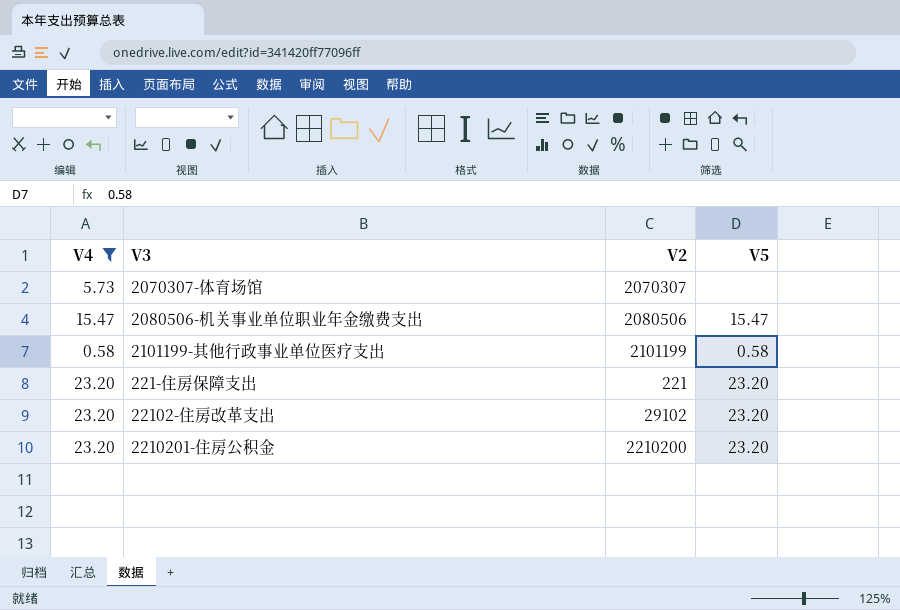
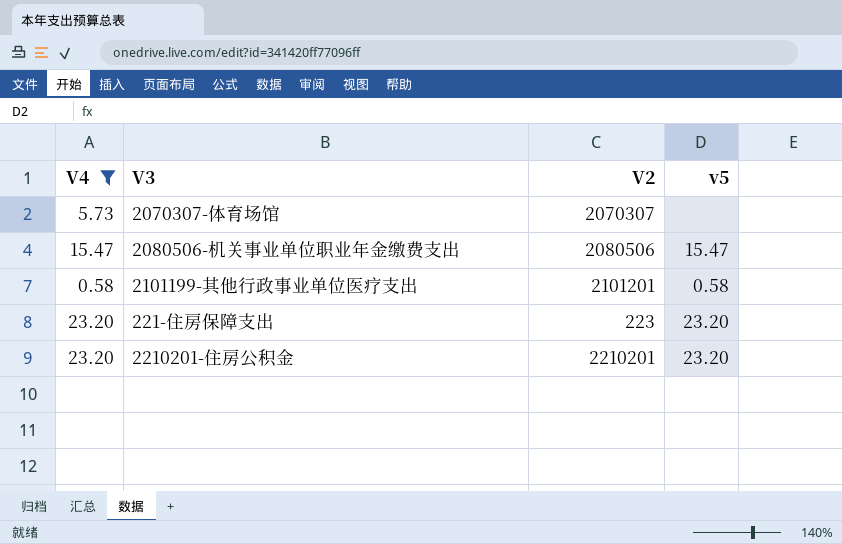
column name: V5 -> v5
row 22102-住房改革支出: 23.20 | 29102 | 23.20 -> none
2101199-其他行政事业单位医疗支出 | V2: 2101199 -> 2101201
221-住房保障支出 | V2: 221 -> 223
2210201-住房公积金 | V2: 2210200 -> 2210201

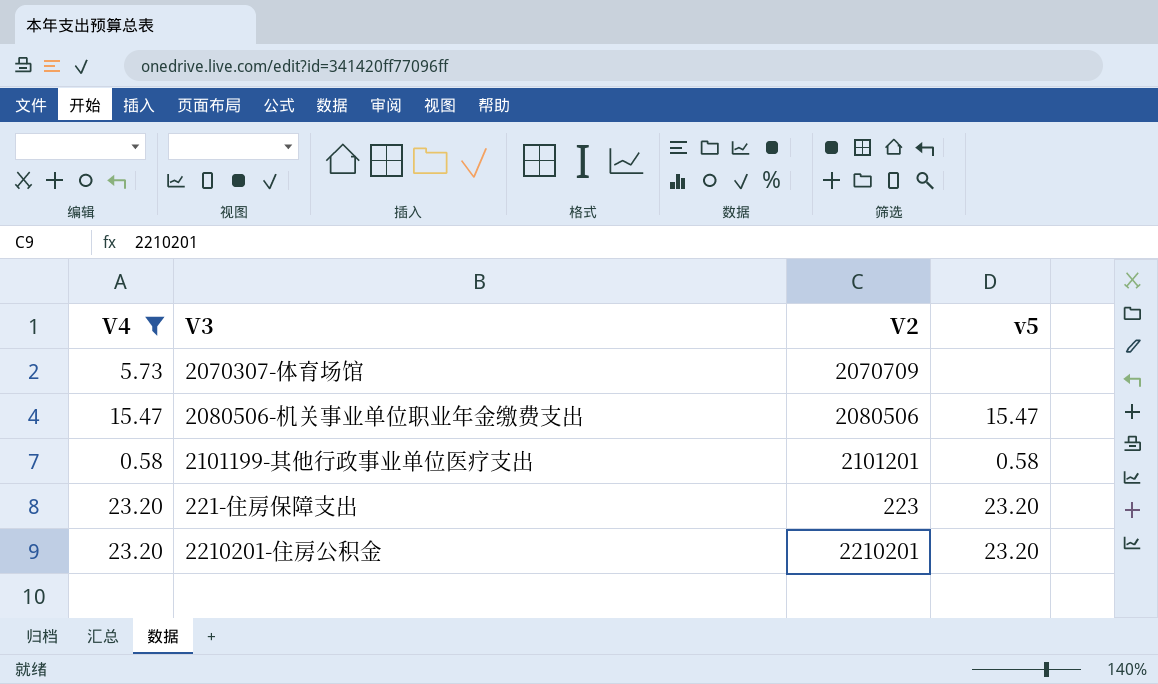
2070307-体育场馆 | V2: 2070307 -> 2070709

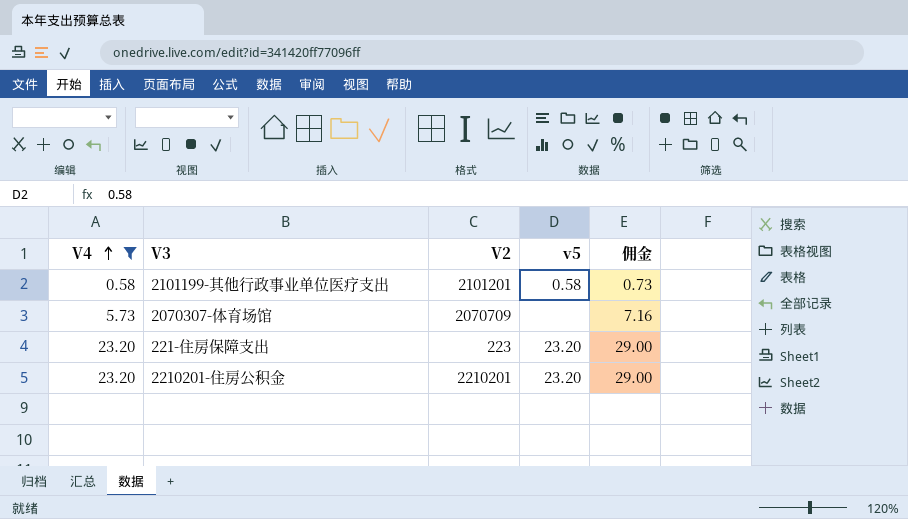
row order: none -> V4 ascending
column 佣金 | formula: none -> [V4] * 1.25
row 2080506-机关事业单位职业年金缴费支出: 15.47 | 2080506 | 15.47 -> none

